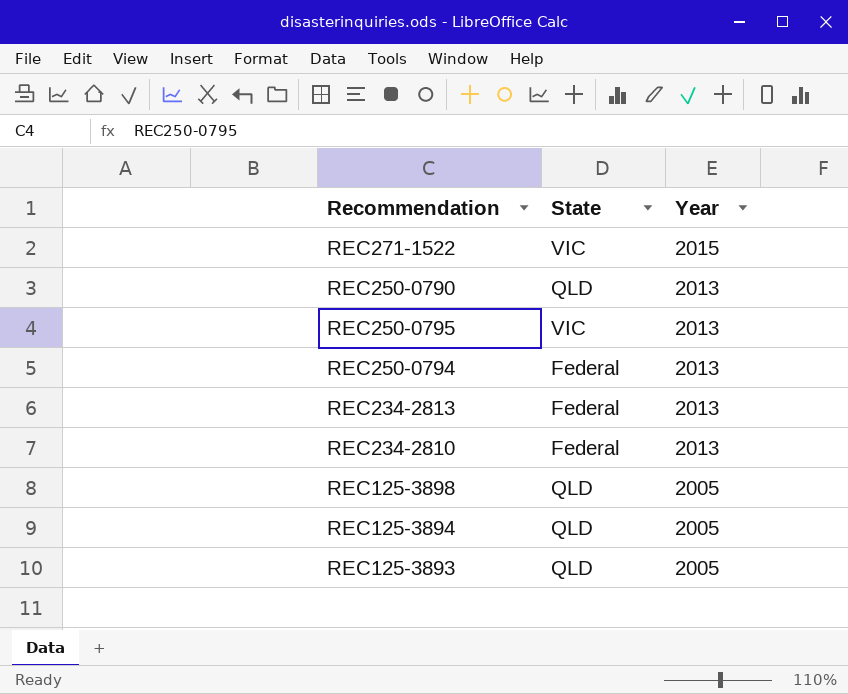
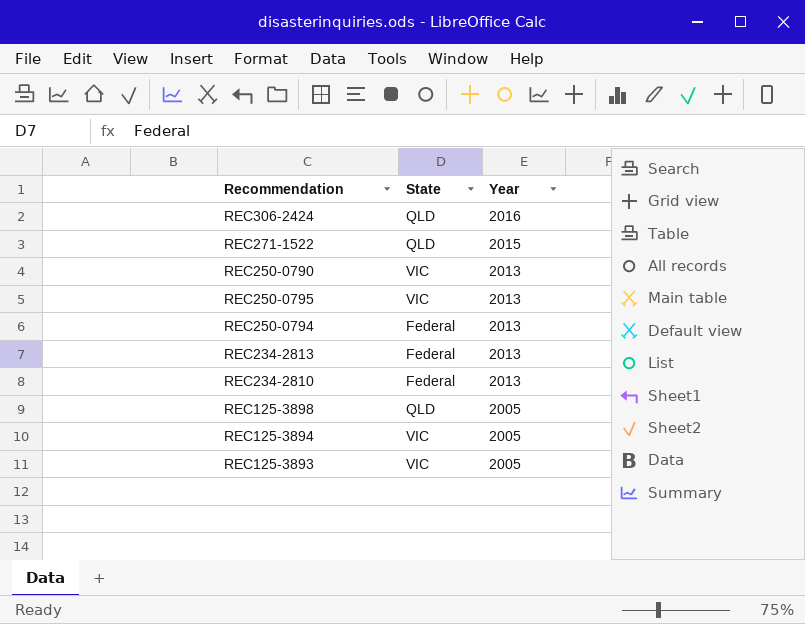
row REC306-2424: none -> QLD | 2016
REC271-1522 | State: VIC -> QLD
REC250-0790 | State: QLD -> VIC
REC125-3894 | State: QLD -> VIC
REC125-3893 | State: QLD -> VIC

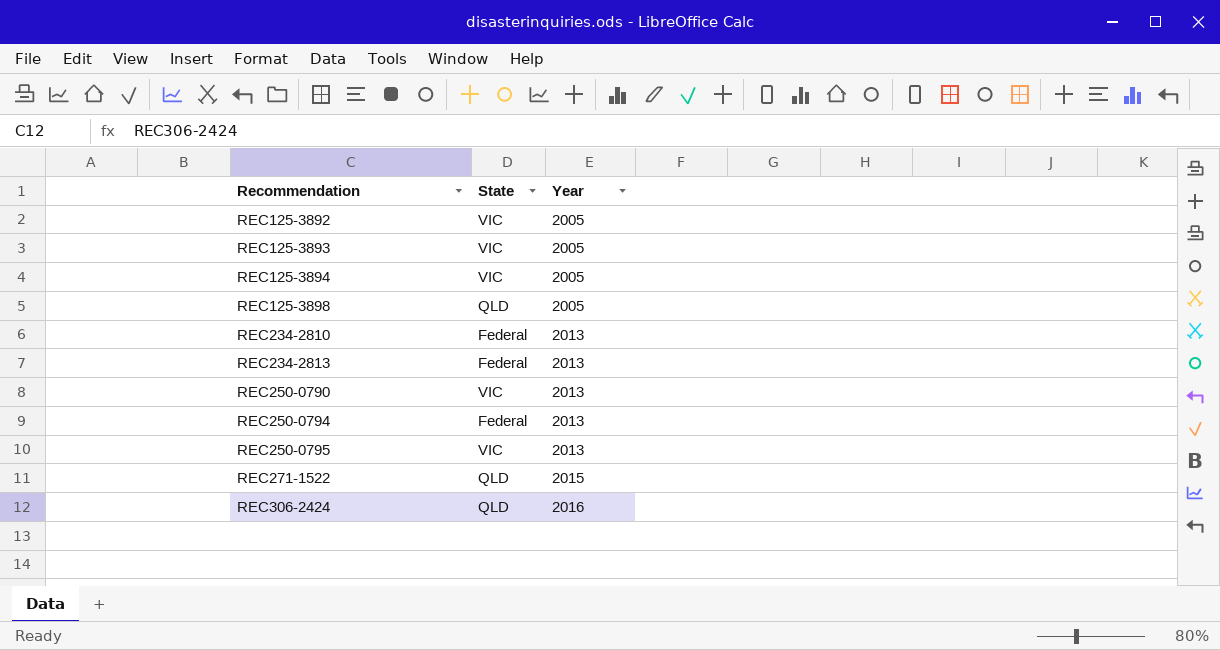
row order: Year descending -> Recommendation ascending
row REC125-3892: none -> VIC | 2005

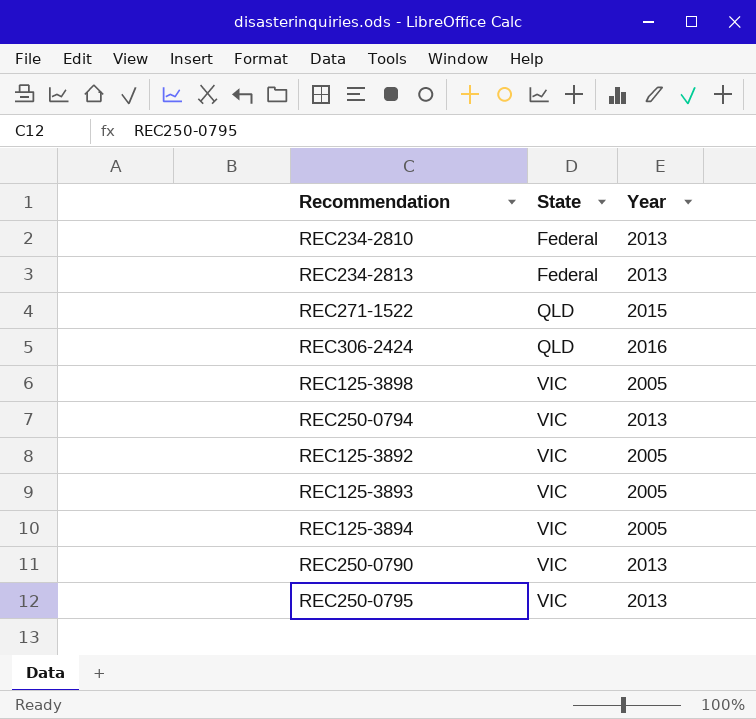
row order: Recommendation ascending -> State ascending
REC125-3898 | State: QLD -> VIC
REC250-0794 | State: Federal -> VIC

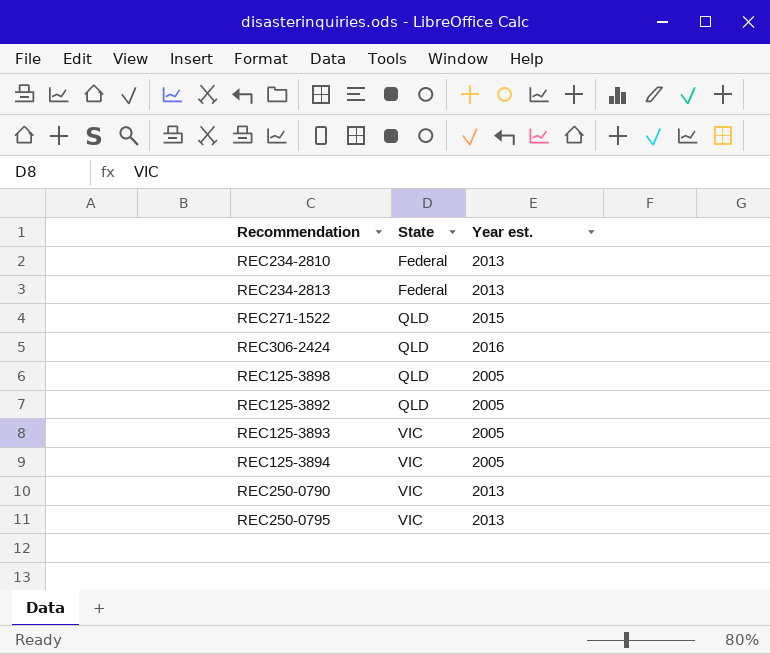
column name: Year -> Year est.
row REC250-0794: VIC | 2013 -> none
REC125-3898 | State: VIC -> QLD
REC125-3892 | State: VIC -> QLD

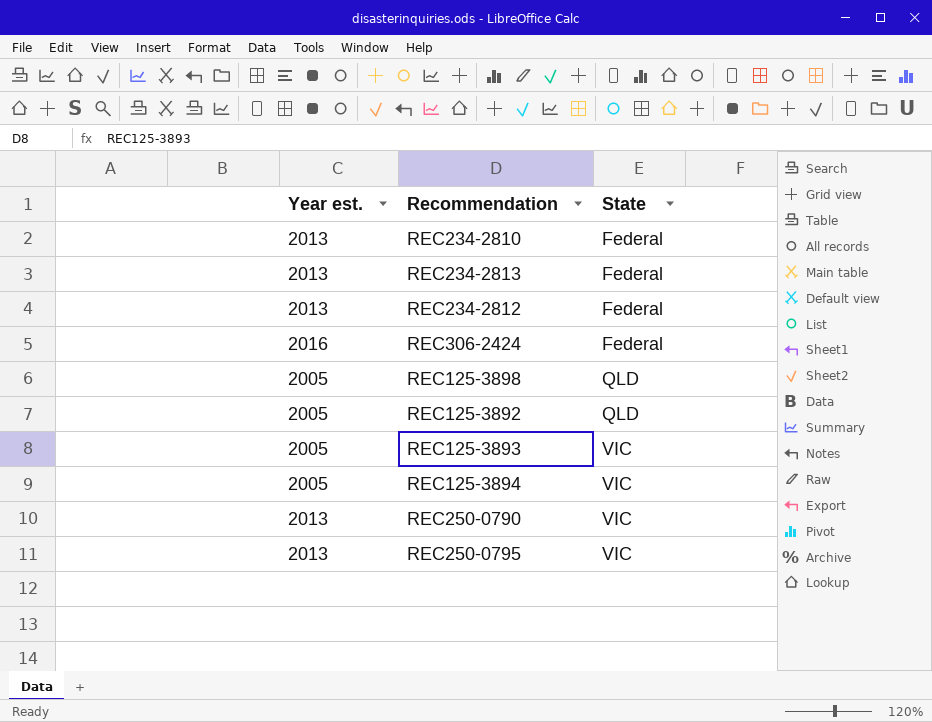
column Year est. | position: 3 -> 1
row REC271-1522: QLD | 2015 -> none
row REC234-2812: none -> 2013 | Federal
REC306-2424 | State: QLD -> Federal

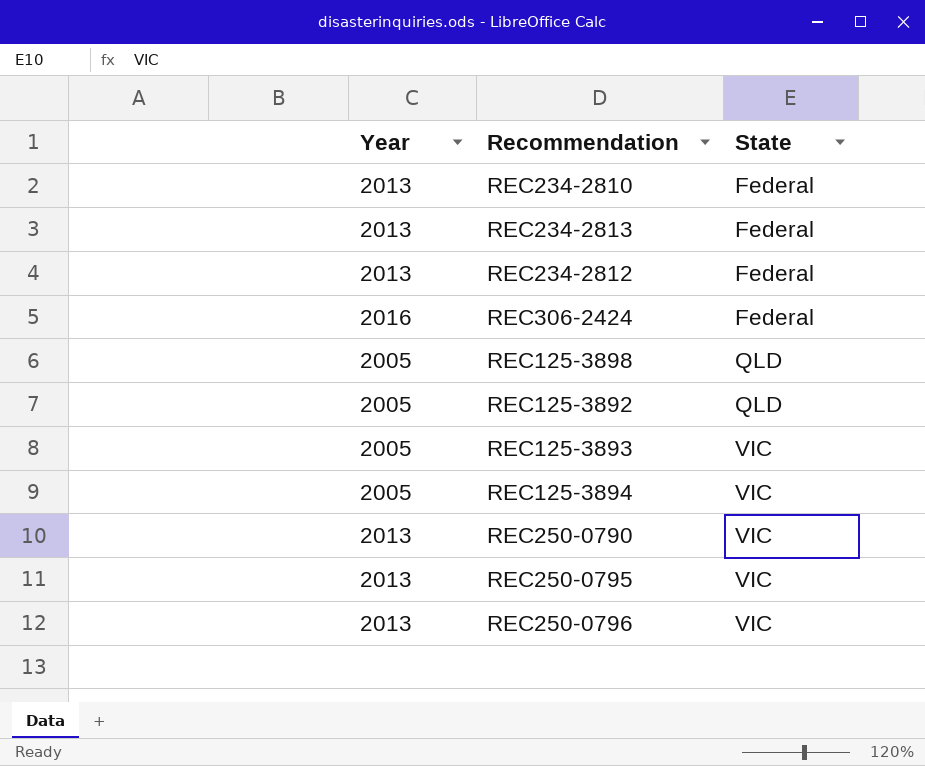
column name: Year est. -> Year
row REC250-0796: none -> 2013 | VIC

